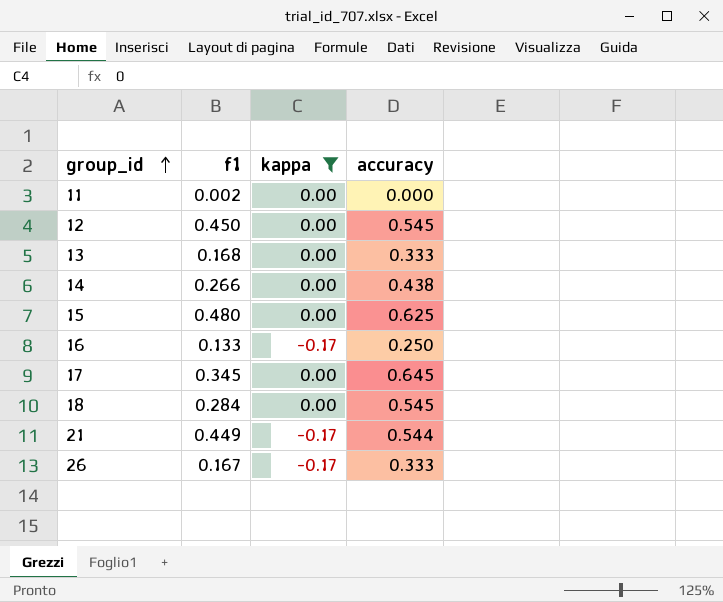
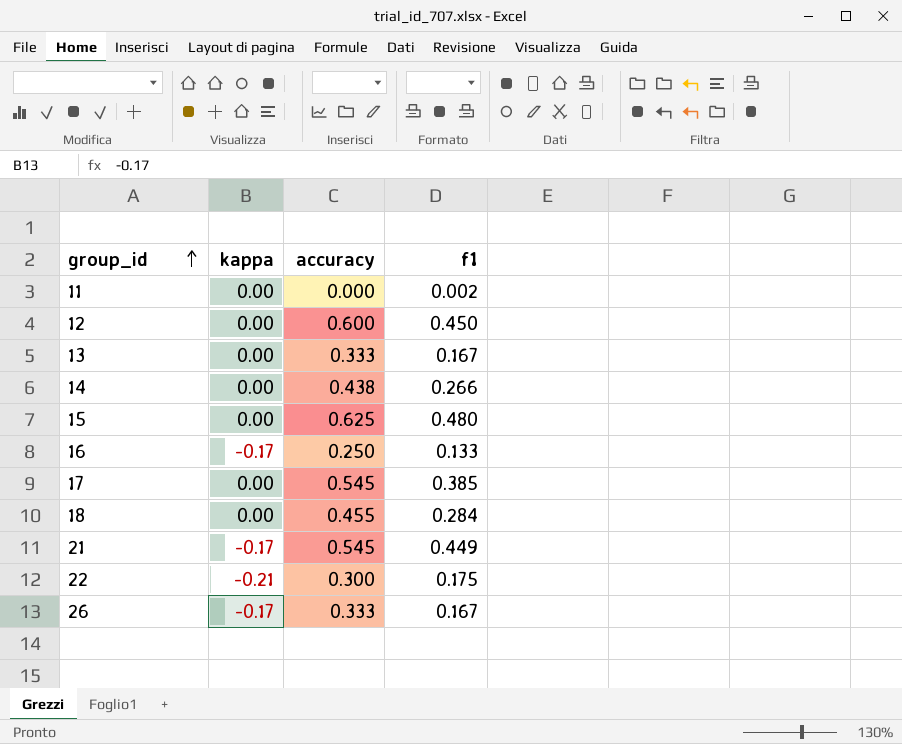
filter: kappa != -0.21 -> none
column f1 | position: 2 -> 4
12 | accuracy: 0.545 -> 0.600
13 | f1: 0.168 -> 0.167
17 | accuracy: 0.645 -> 0.545
17 | f1: 0.345 -> 0.385
18 | accuracy: 0.545 -> 0.455
21 | accuracy: 0.544 -> 0.545

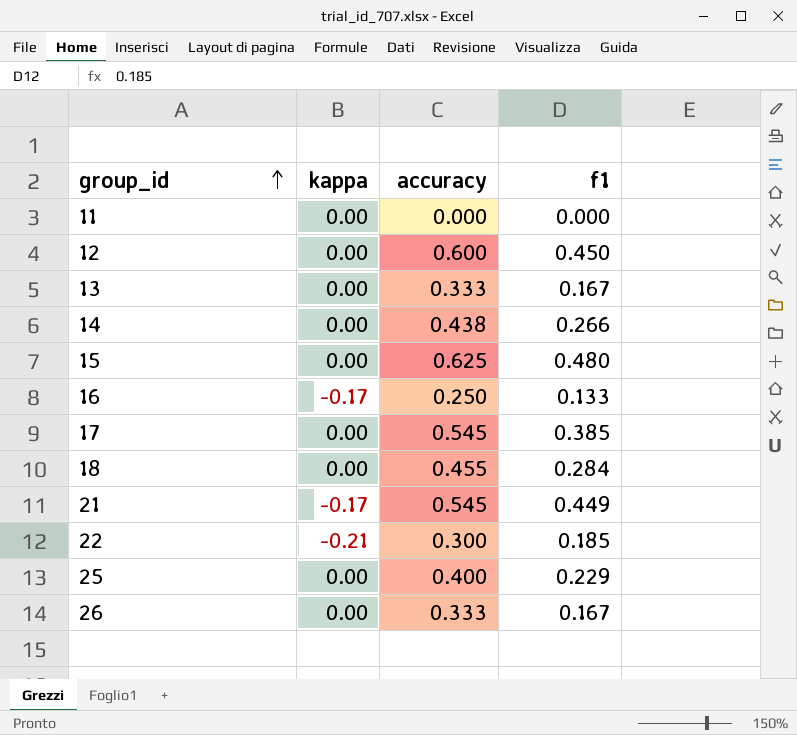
11 | f1: 0.002 -> 0.000
22 | f1: 0.175 -> 0.185
row 25: none -> 0.00 | 0.400 | 0.229
26 | kappa: -0.17 -> 0.00

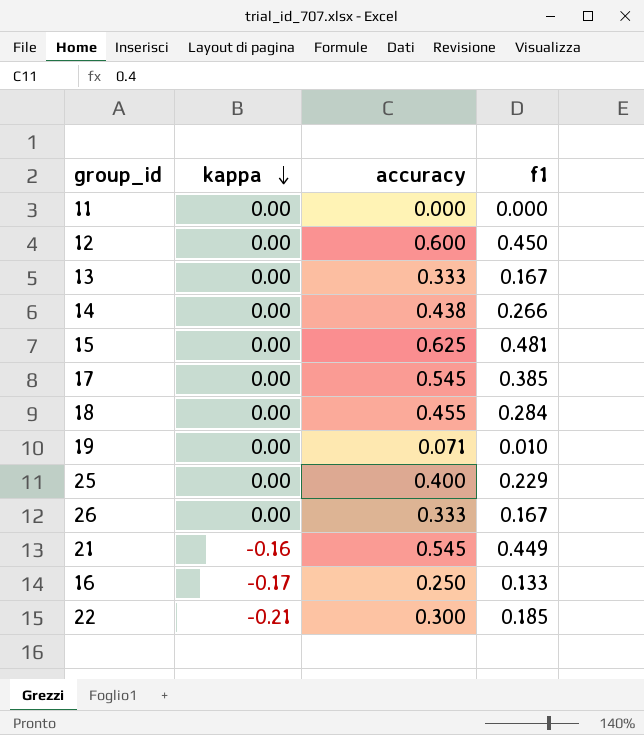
row order: group_id ascending -> kappa descending
15 | f1: 0.480 -> 0.481
row 19: none -> 0.00 | 0.071 | 0.010
21 | kappa: -0.17 -> -0.16

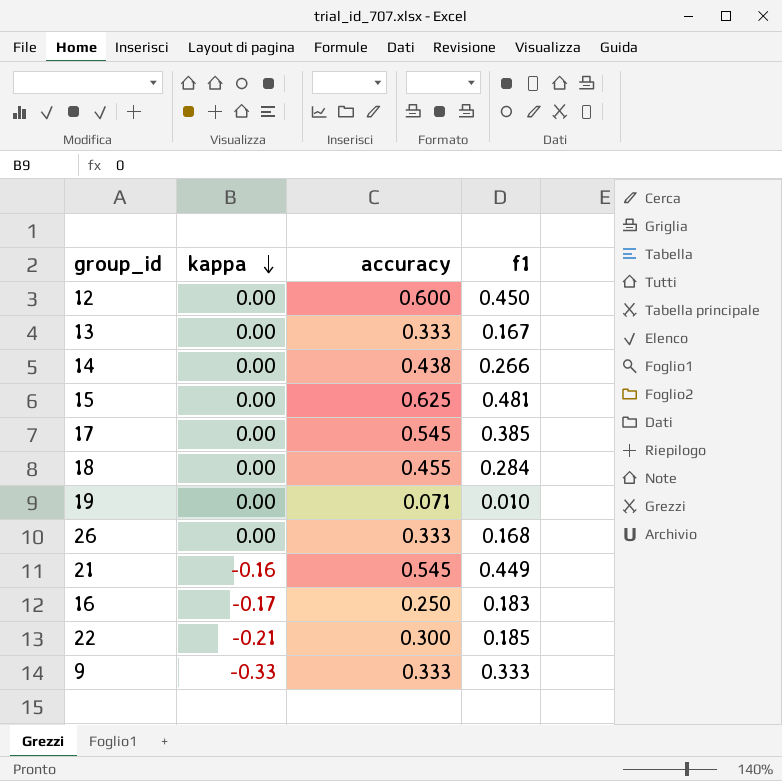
row 11: 0.00 | 0.000 | 0.000 -> none
row 25: 0.00 | 0.400 | 0.229 -> none
26 | f1: 0.167 -> 0.168
16 | f1: 0.133 -> 0.183
row 9: none -> -0.33 | 0.333 | 0.333

